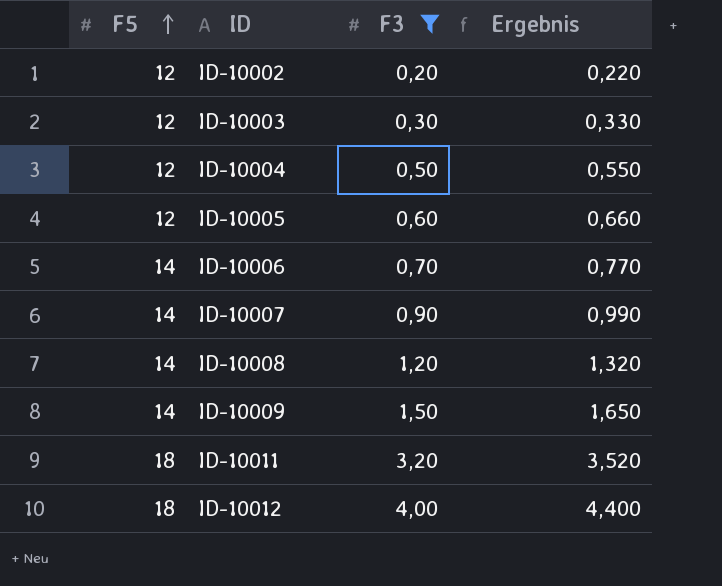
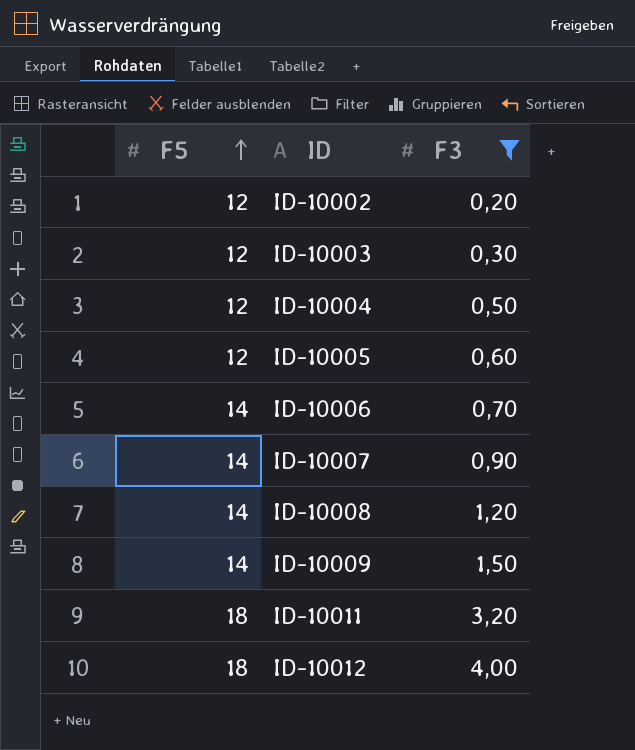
column Ergebnis | formula: [F3] * 1,1 -> none

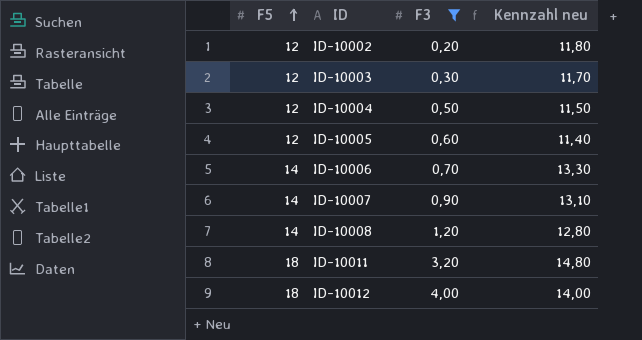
column Kennzahl neu | formula: none -> [F5] - [F3]
row ID-10009: 14 | 1,50 -> none

